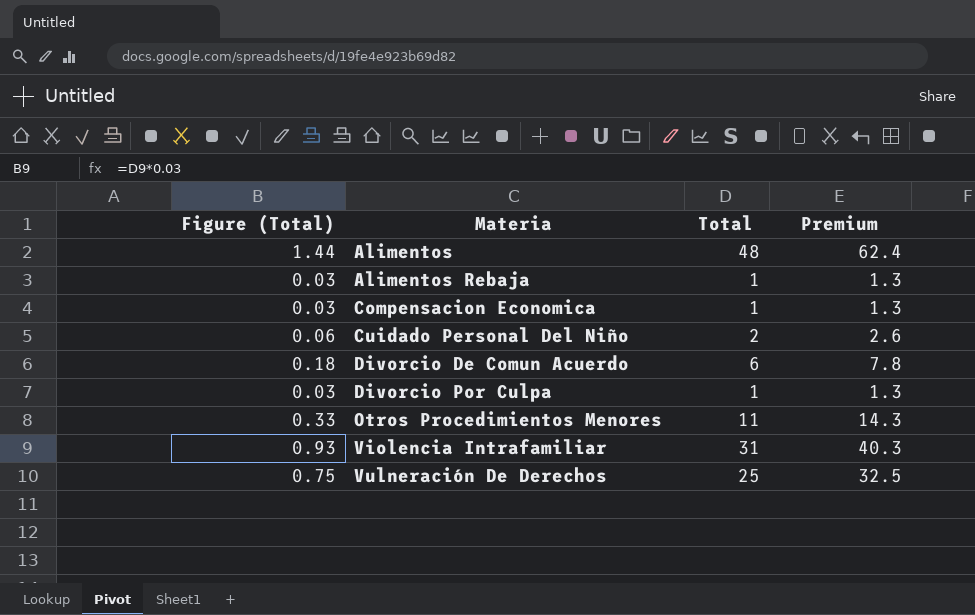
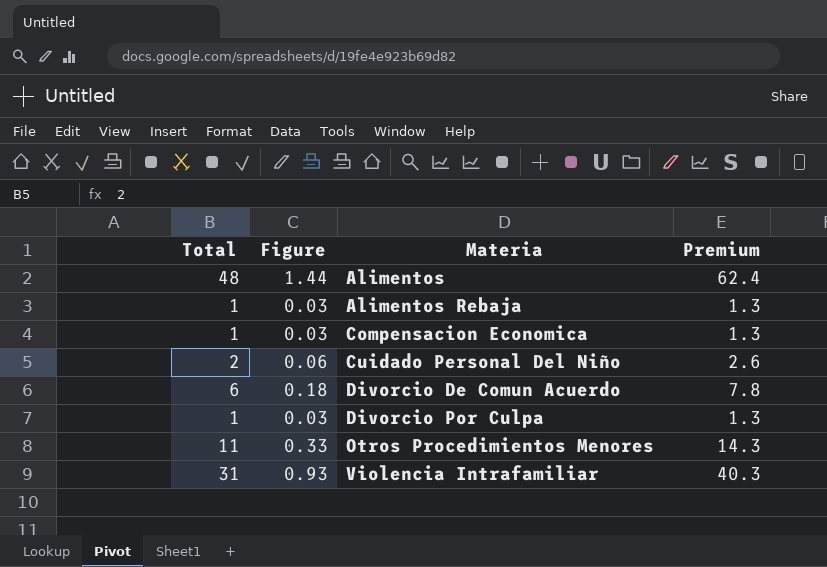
column Total | position: 3 -> 1
column name: Figure (Total) -> Figure
row Vulneración De Derechos: 0.75 | 25 | 32.5 -> none

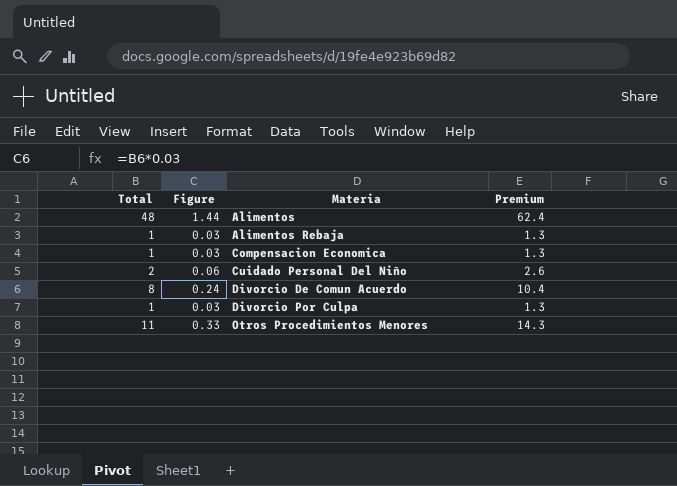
row Violencia Intrafamiliar: 31 | 0.93 | 40.3 -> none
Divorcio De Comun Acuerdo | Total: 6 -> 8
Divorcio De Comun Acuerdo | Figure: 0.18 -> 0.24
Divorcio De Comun Acuerdo | Premium: 7.8 -> 10.4

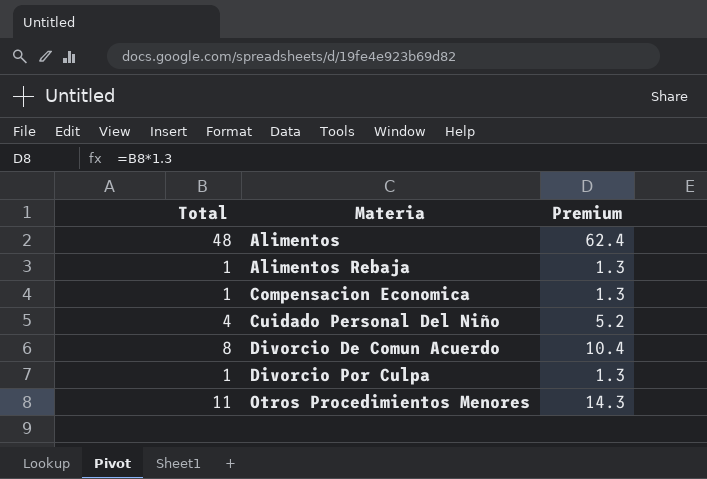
column Figure | formula: [Total] * 0.03 -> none
Cuidado Personal Del Niño | Total: 2 -> 4
Cuidado Personal Del Niño | Premium: 2.6 -> 5.2

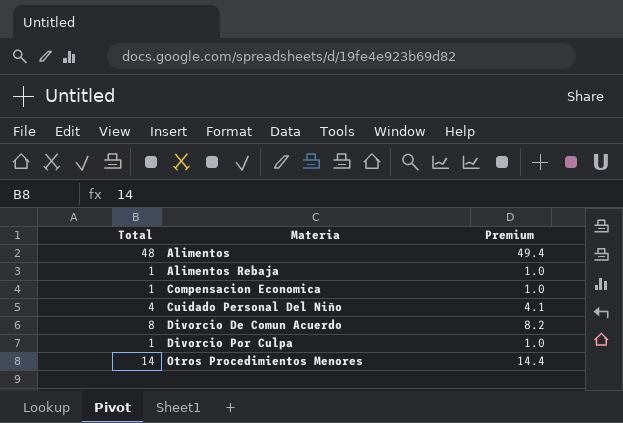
column Premium | formula: [Total] * 1.3 -> [Total] * 1.03
Otros Procedimientos Menores | Total: 11 -> 14

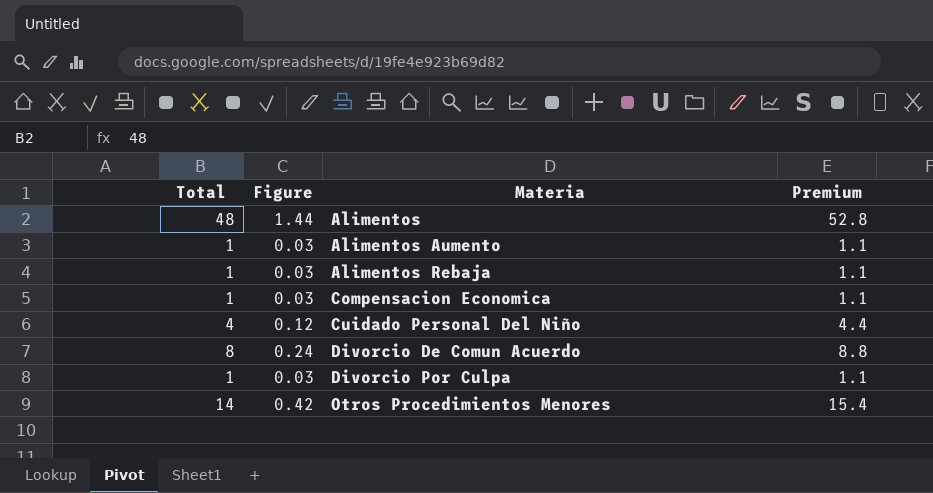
column Figure | formula: none -> [Total] * 0.03
column Premium | formula: [Total] * 1.03 -> [Total] * 1.1
row Alimentos Aumento: none -> 1 | 0.03 | 1.1

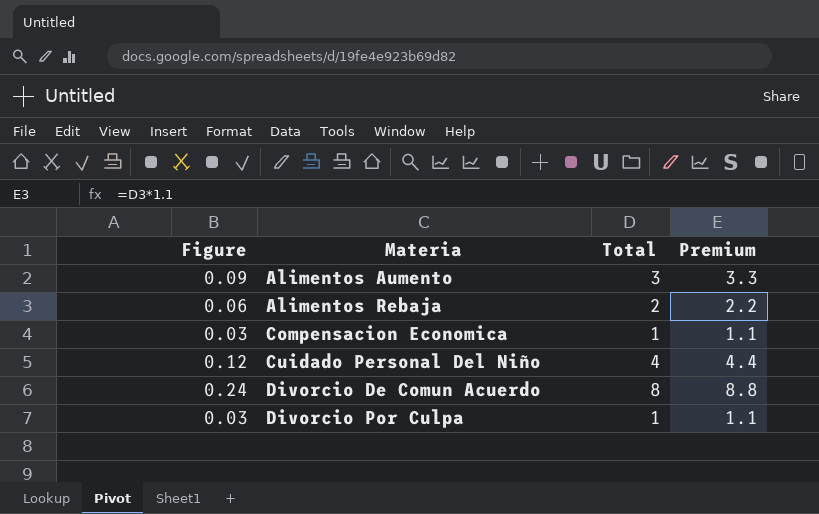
column Total | position: 1 -> 3
row Alimentos: 48 | 1.44 | 52.8 -> none
row Otros Procedimientos Menores: 14 | 0.42 | 15.4 -> none
Alimentos Aumento | Figure: 0.03 -> 0.09
Alimentos Aumento | Total: 1 -> 3
Alimentos Aumento | Premium: 1.1 -> 3.3
Alimentos Rebaja | Figure: 0.03 -> 0.06
Alimentos Rebaja | Total: 1 -> 2
Alimentos Rebaja | Premium: 1.1 -> 2.2

